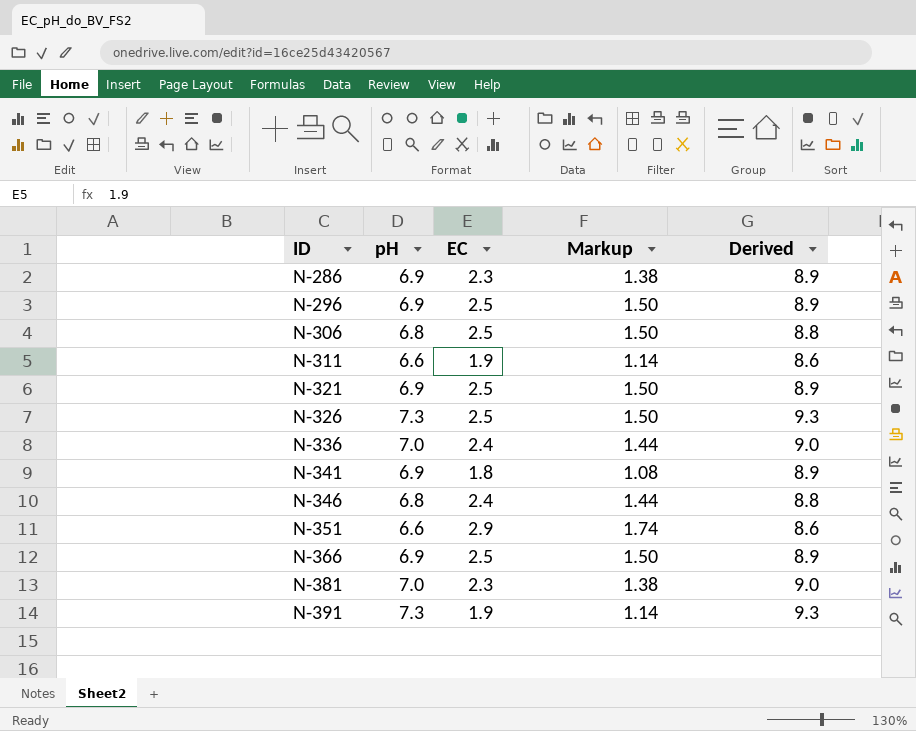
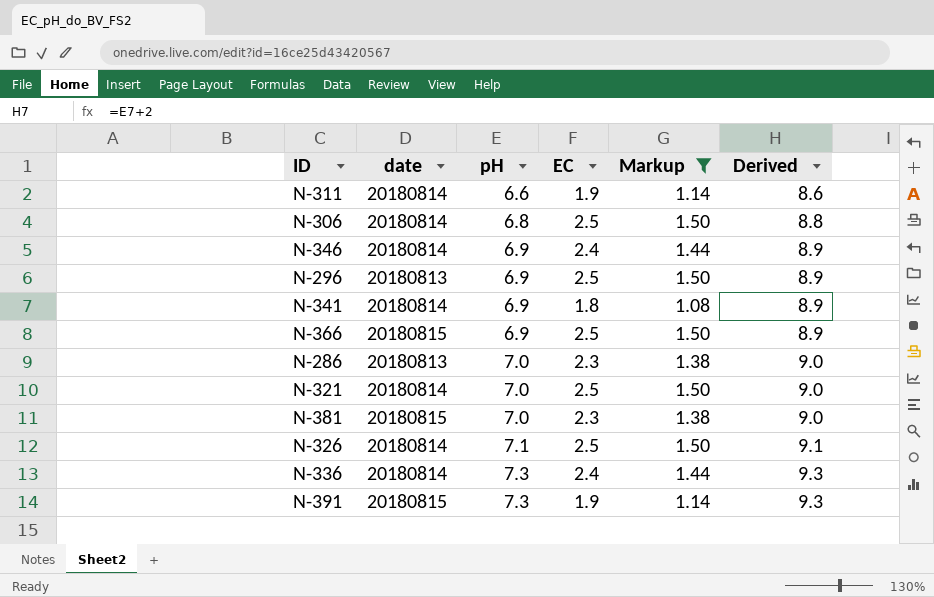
filter: none -> Markup != 1.74
row order: ID ascending -> pH ascending
column date | position: none -> 2
N-346 | pH: 6.8 -> 6.9
N-346 | Derived: 8.8 -> 8.9
N-286 | pH: 6.9 -> 7.0
N-286 | Derived: 8.9 -> 9.0
N-321 | pH: 6.9 -> 7.0
N-321 | Derived: 8.9 -> 9.0
N-326 | pH: 7.3 -> 7.1
N-326 | Derived: 9.3 -> 9.1
N-336 | pH: 7.0 -> 7.3
N-336 | Derived: 9.0 -> 9.3

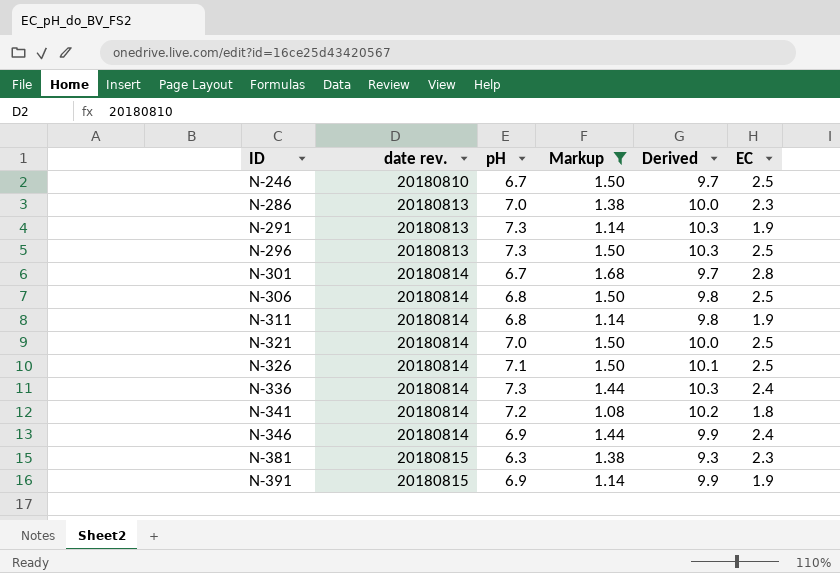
row order: pH ascending -> ID ascending
column name: date -> date rev.
column Derived | formula: [pH] + 2 -> [pH] + 3
column EC | position: 4 -> 6
row N-366: 20180815 | 6.9 | 2.5 | 1.50 | 8.9 -> none
row N-246: none -> 20180810 | 6.7 | 1.50 | 9.7 | 2.5
row N-291: none -> 20180813 | 7.3 | 1.14 | 10.3 | 1.9
N-296 | pH: 6.9 -> 7.3
row N-301: none -> 20180814 | 6.7 | 1.68 | 9.7 | 2.8
N-311 | pH: 6.6 -> 6.8
N-341 | pH: 6.9 -> 7.2
N-381 | pH: 7.0 -> 6.3
N-391 | pH: 7.3 -> 6.9

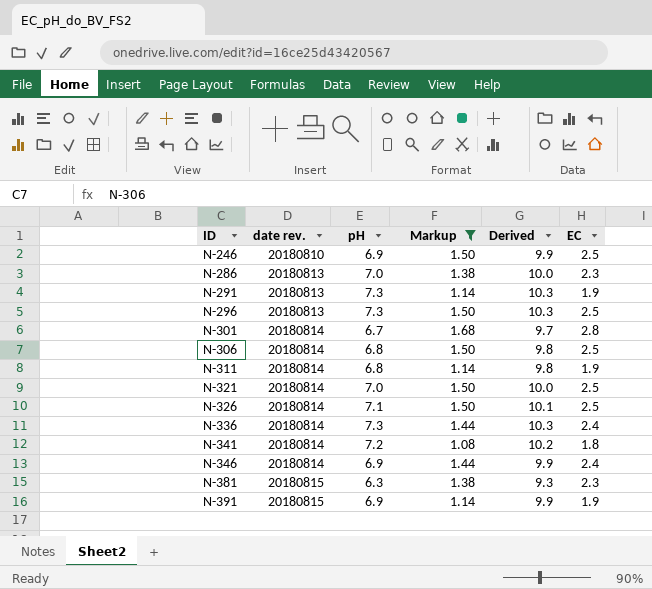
N-246 | pH: 6.7 -> 6.9
N-246 | Derived: 9.7 -> 9.9

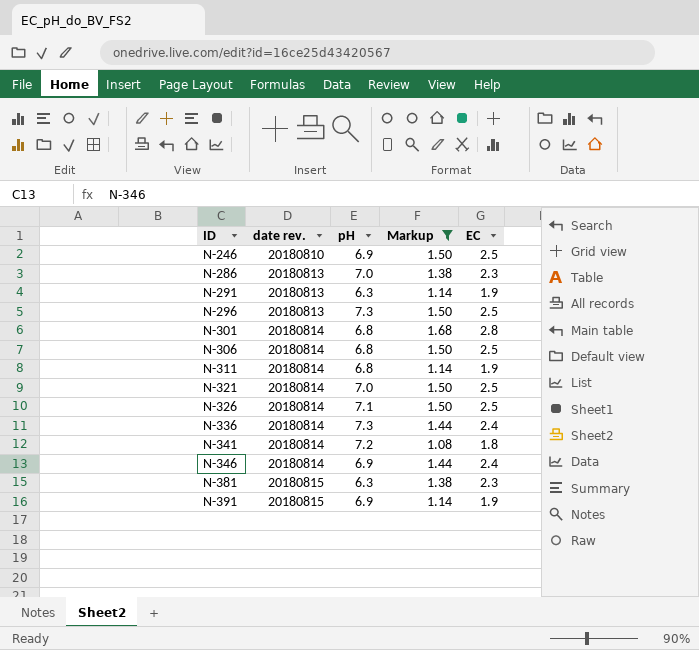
column Derived | formula: [pH] + 3 -> none
N-291 | pH: 7.3 -> 6.3
N-301 | pH: 6.7 -> 6.8

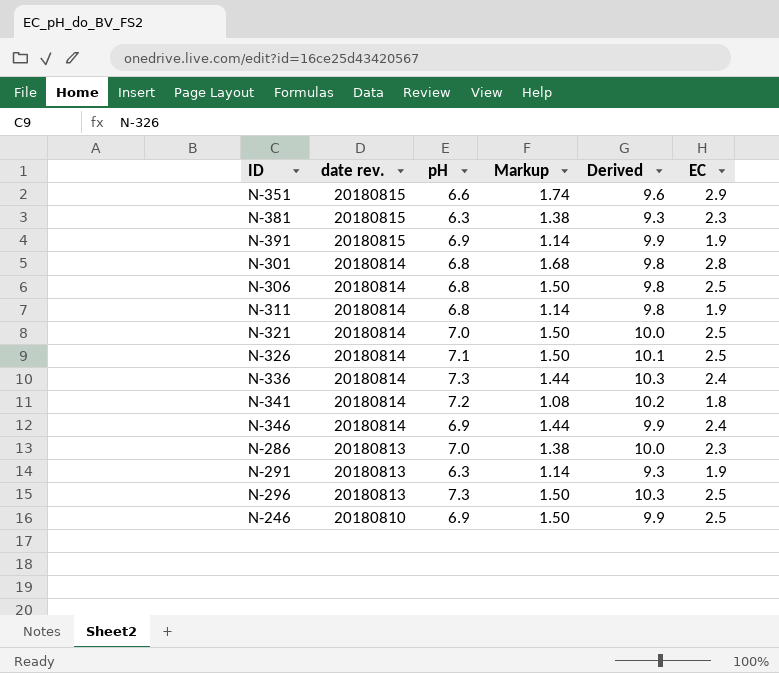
filter: Markup != 1.74 -> none
row order: ID ascending -> date rev. descending
column Derived | formula: none -> [pH] + 3

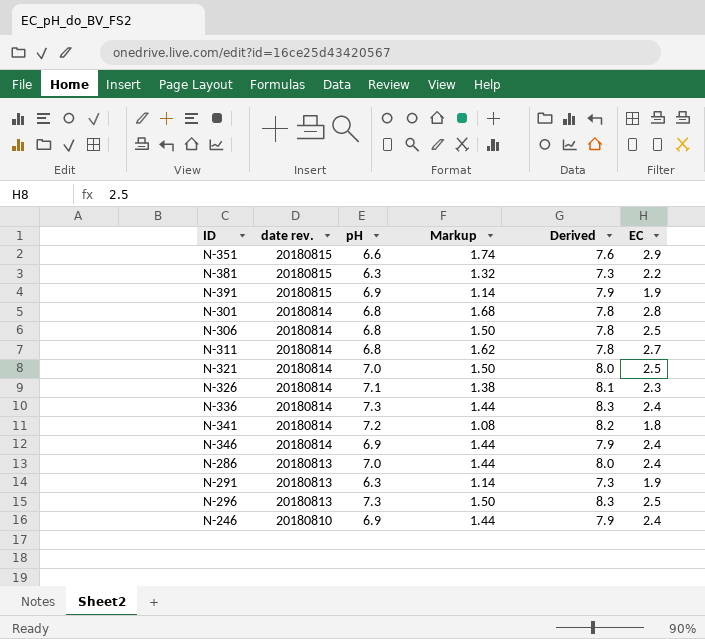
column Derived | formula: [pH] + 3 -> [pH] + 1
N-381 | Markup: 1.38 -> 1.32
N-381 | EC: 2.3 -> 2.2
N-311 | Markup: 1.14 -> 1.62
N-311 | EC: 1.9 -> 2.7
N-326 | Markup: 1.50 -> 1.38
N-326 | EC: 2.5 -> 2.3
N-286 | Markup: 1.38 -> 1.44
N-286 | EC: 2.3 -> 2.4
N-246 | Markup: 1.50 -> 1.44
N-246 | EC: 2.5 -> 2.4

